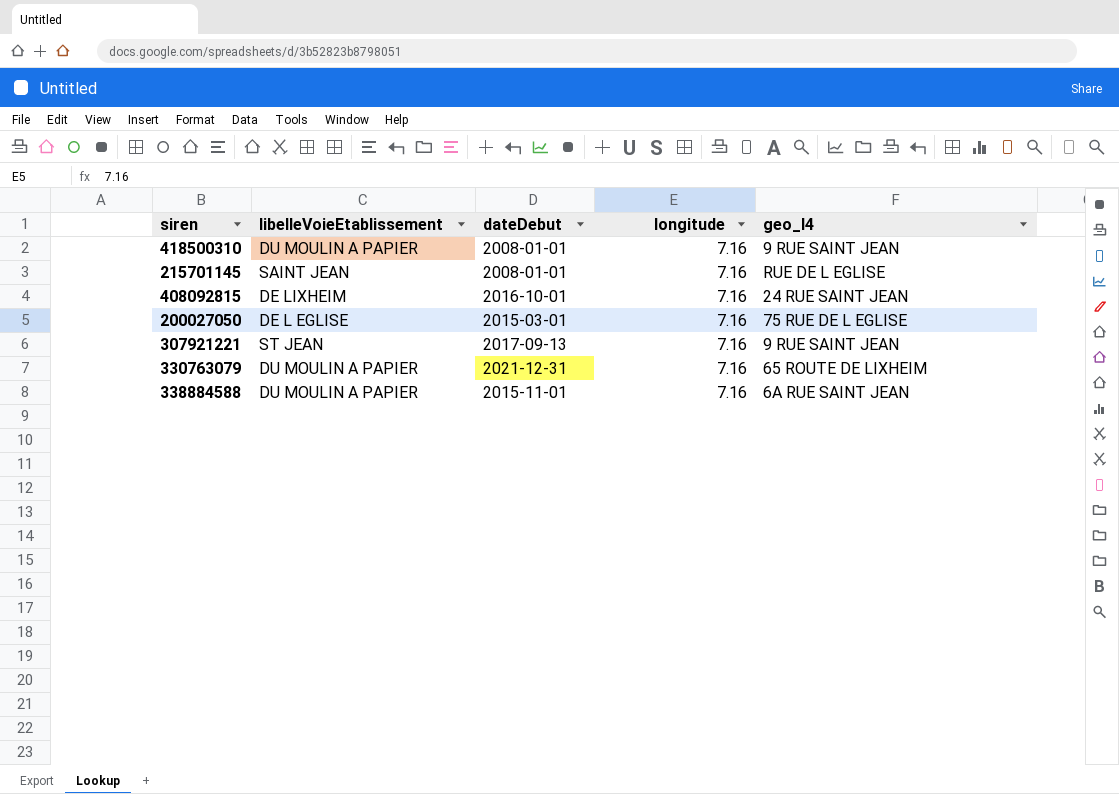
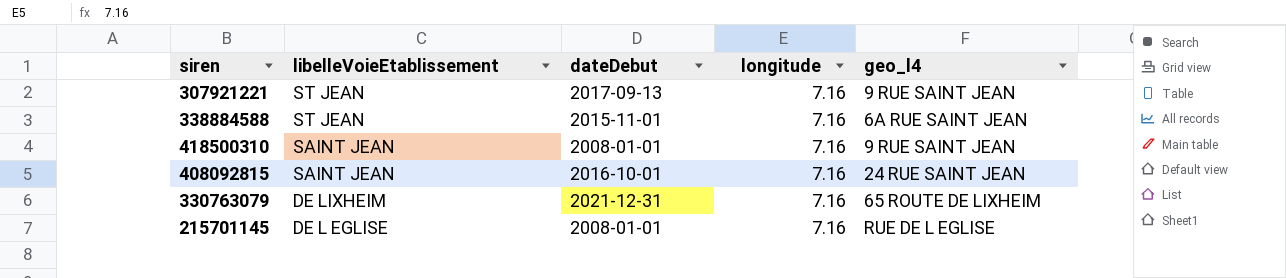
row order: none -> libelleVoieEtablissement descending
row 200027050: DE L EGLISE | 2015-03-01 | 7.16 | 75 RUE DE L EGLISE -> none
338884588 | libelleVoieEtablissement: DU MOULIN A PAPIER -> ST JEAN
418500310 | libelleVoieEtablissement: DU MOULIN A PAPIER -> SAINT JEAN
408092815 | libelleVoieEtablissement: DE LIXHEIM -> SAINT JEAN
330763079 | libelleVoieEtablissement: DU MOULIN A PAPIER -> DE LIXHEIM
215701145 | libelleVoieEtablissement: SAINT JEAN -> DE L EGLISE

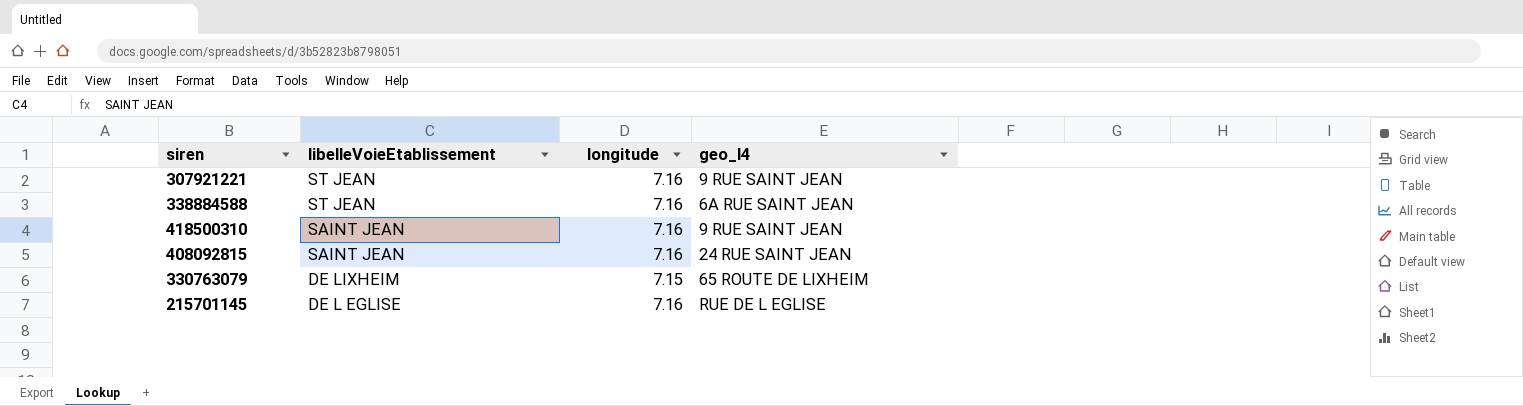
column dateDebut | position: 3 -> none
330763079 | longitude: 7.16 -> 7.15

